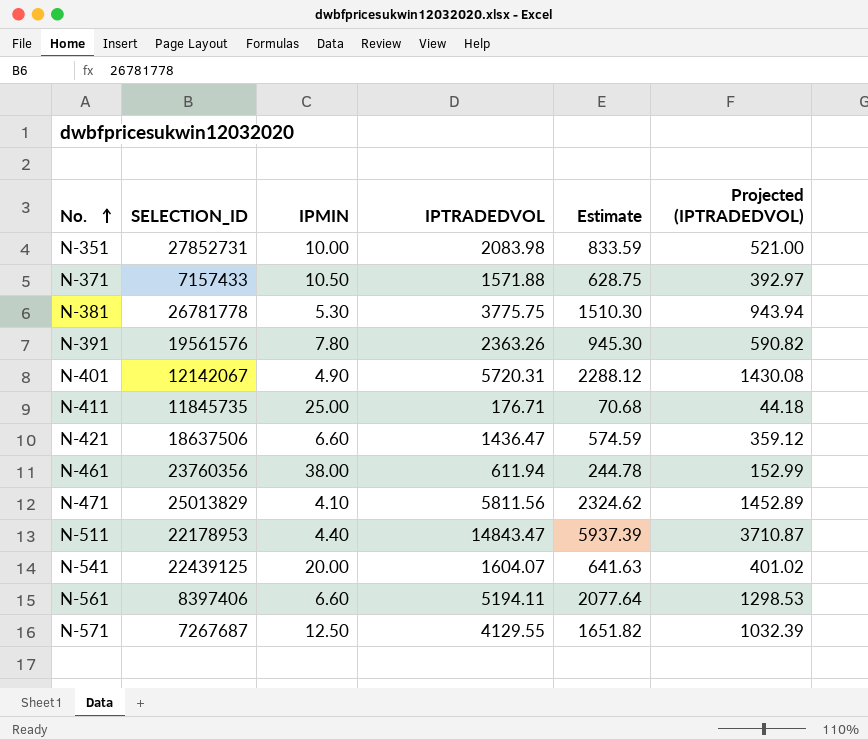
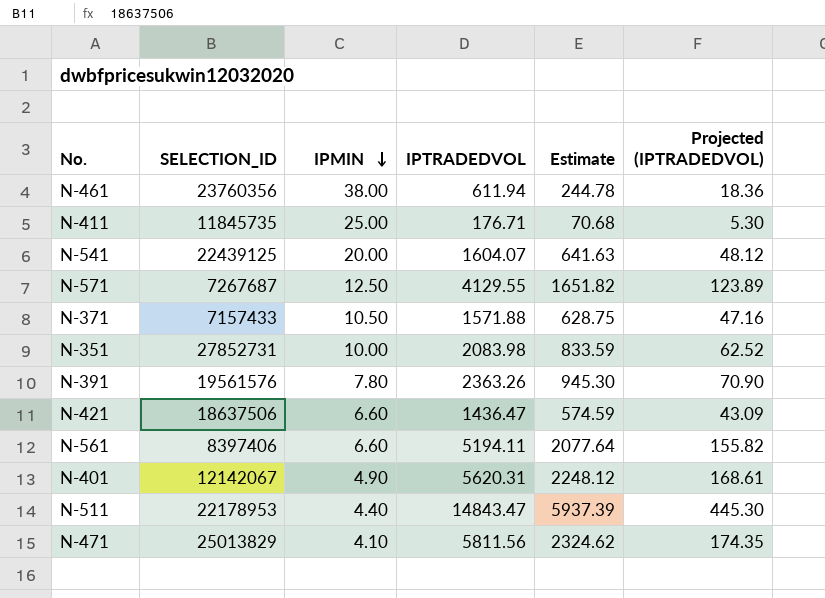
row order: No. ascending -> IPMIN descending
column Projected (IPTRADEDVOL) | formula: [IPTRADEDVOL] * 0.25 -> [IPTRADEDVOL] * 0.03
row N-381: 26781778 | 5.30 | 3775.75 | 1510.30 | 943.94 -> none
N-401 | IPTRADEDVOL: 5720.31 -> 5620.31
N-401 | Estimate: 2288.12 -> 2248.12

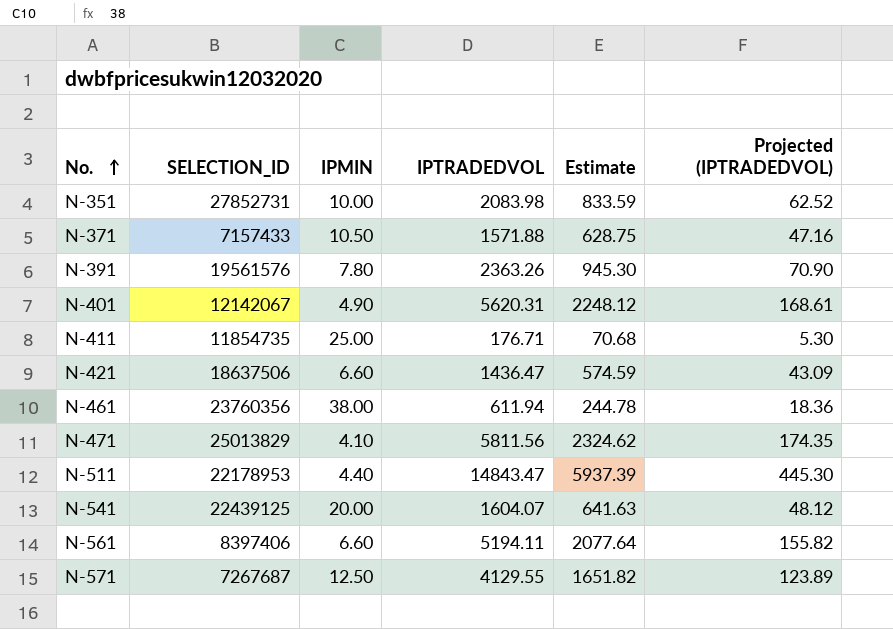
row order: IPMIN descending -> No. ascending
N-411 | SELECTION_ID: 11845735 -> 11854735

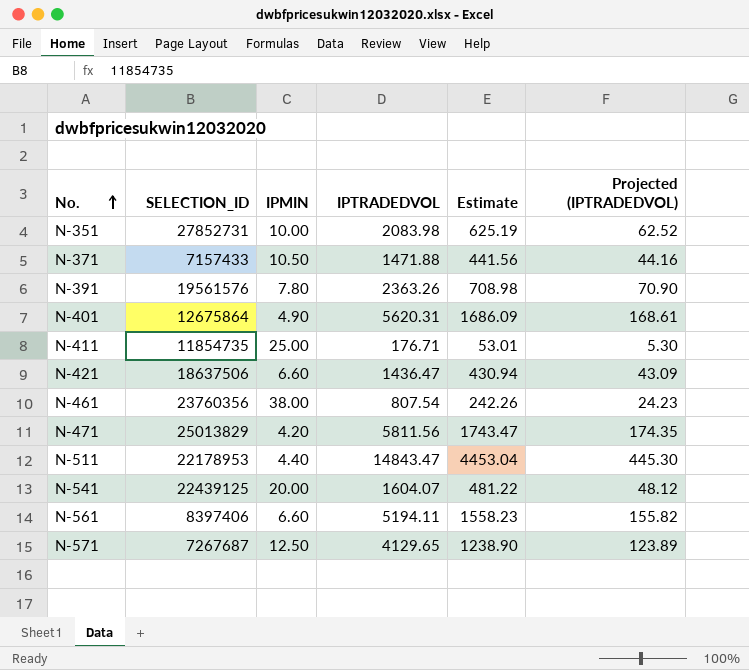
column Estimate | formula: [IPTRADEDVOL] * 0.4 -> [IPTRADEDVOL] * 0.3
N-371 | IPTRADEDVOL: 1571.88 -> 1471.88
N-371 | Projected (IPTRADEDVOL): 47.16 -> 44.16
N-401 | SELECTION_ID: 12142067 -> 12675864
N-461 | IPTRADEDVOL: 611.94 -> 807.54
N-461 | Projected (IPTRADEDVOL): 18.36 -> 24.23
N-471 | IPMIN: 4.10 -> 4.20
N-571 | IPTRADEDVOL: 4129.55 -> 4129.65

